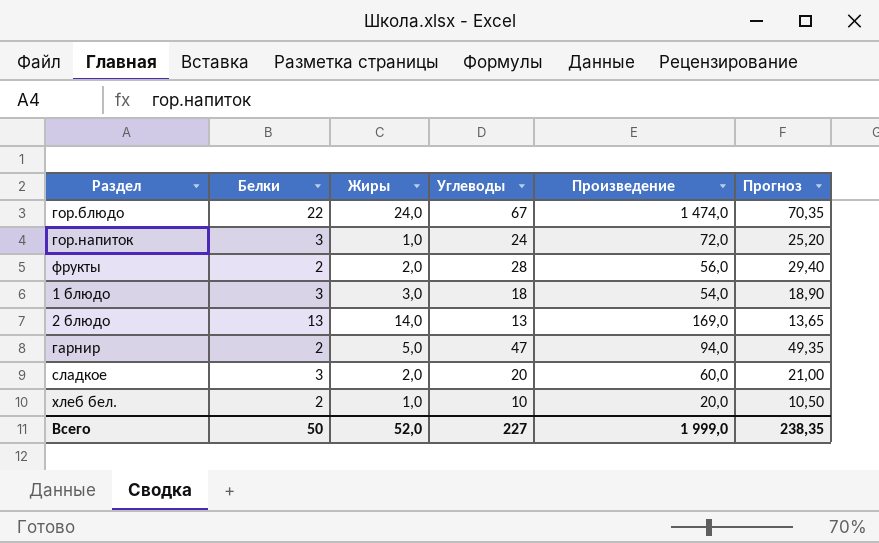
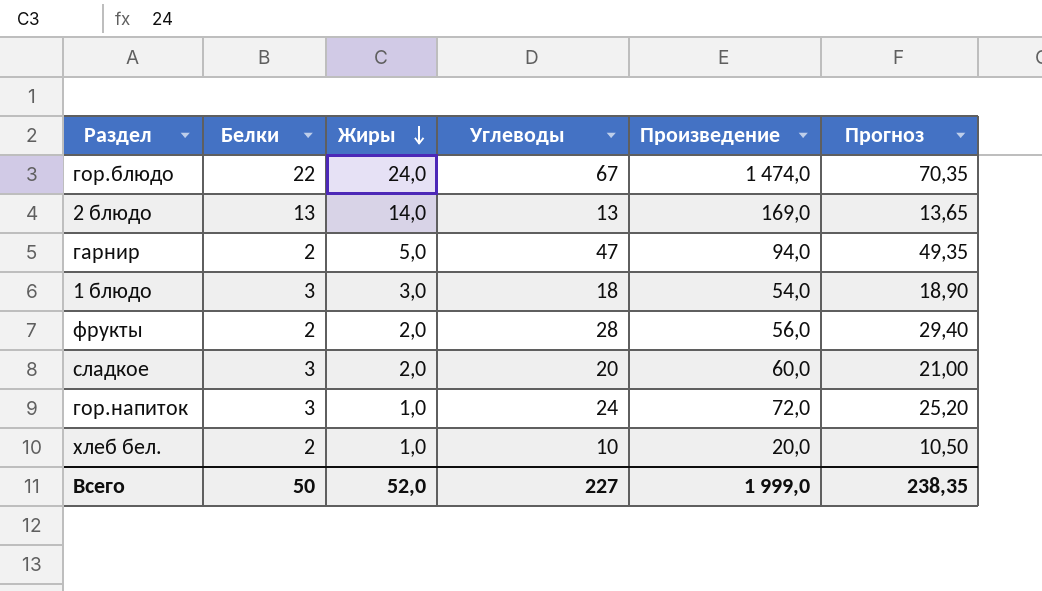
row order: none -> Жиры descending

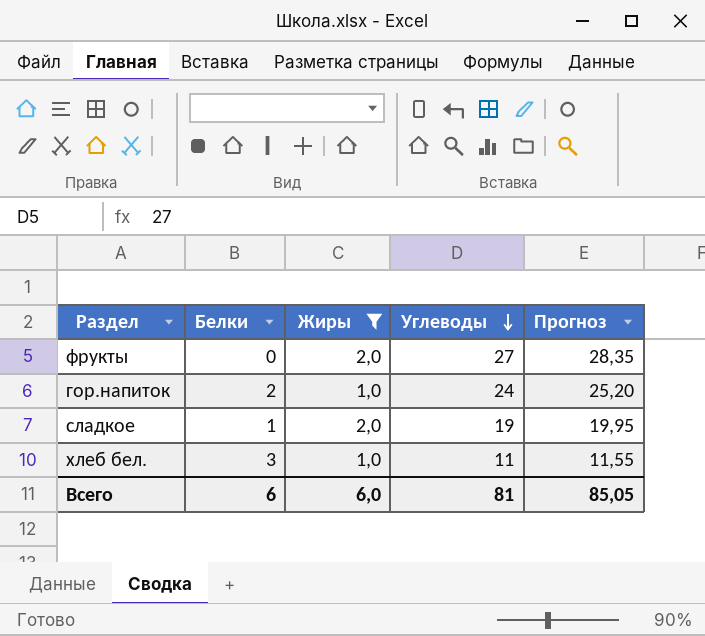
filter: none -> Жиры <= 2,0
row order: Жиры descending -> Углеводы descending
column Произведение | formula: [Белки] * [Углеводы] -> none
фрукты | Белки: 2 -> 0
фрукты | Углеводы: 28 -> 27
фрукты | Прогноз: 29,40 -> 28,35
гор.напиток | Белки: 3 -> 2
сладкое | Белки: 3 -> 1
сладкое | Углеводы: 20 -> 19
сладкое | Прогноз: 21,00 -> 19,95
хлеб бел. | Белки: 2 -> 3
хлеб бел. | Углеводы: 10 -> 11
хлеб бел. | Прогноз: 10,50 -> 11,55
Всего | Белки: 50 -> 6
Всего | Жиры: 52,0 -> 6,0
Всего | Углеводы: 227 -> 81
Всего | Прогноз: 238,35 -> 85,05

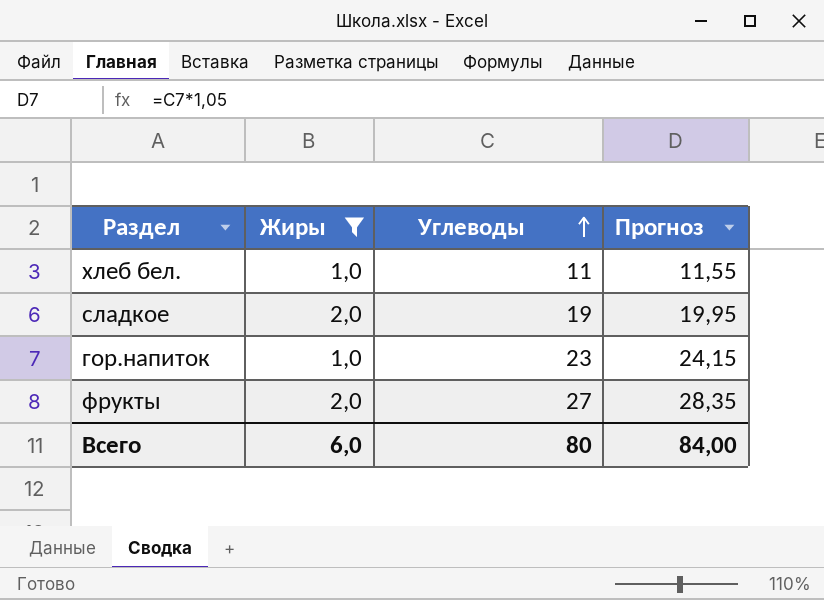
row order: Углеводы descending -> Углеводы ascending
column Белки | position: 2 -> none
гор.напиток | Углеводы: 24 -> 23
гор.напиток | Прогноз: 25,20 -> 24,15
Всего | Углеводы: 81 -> 80
Всего | Прогноз: 85,05 -> 84,00

